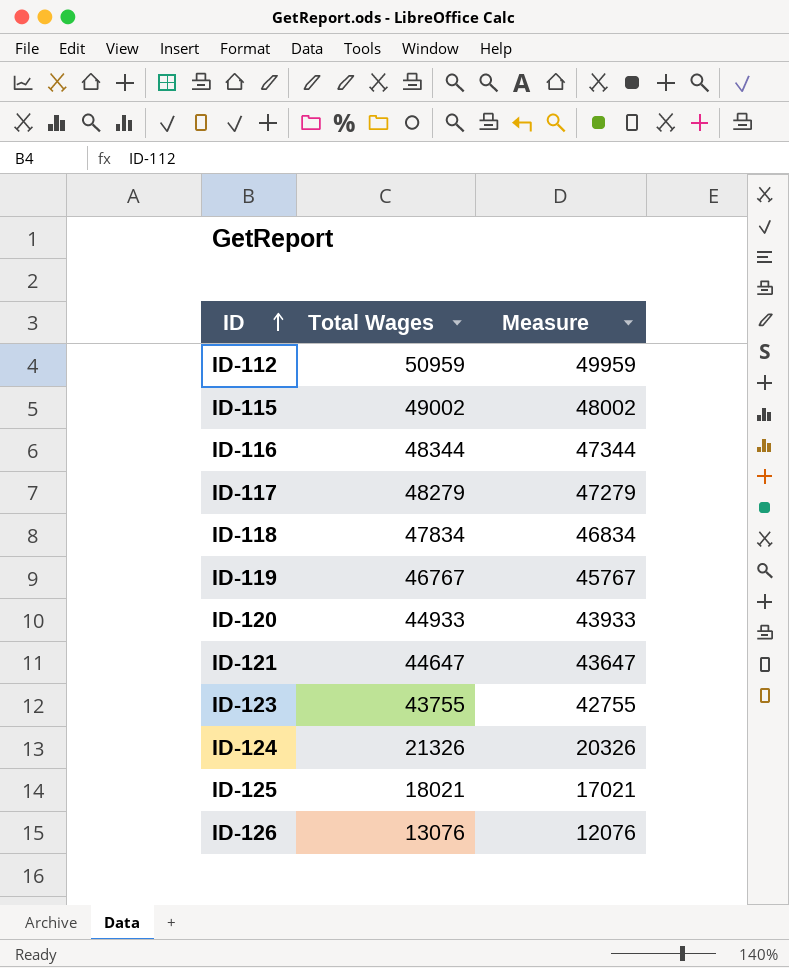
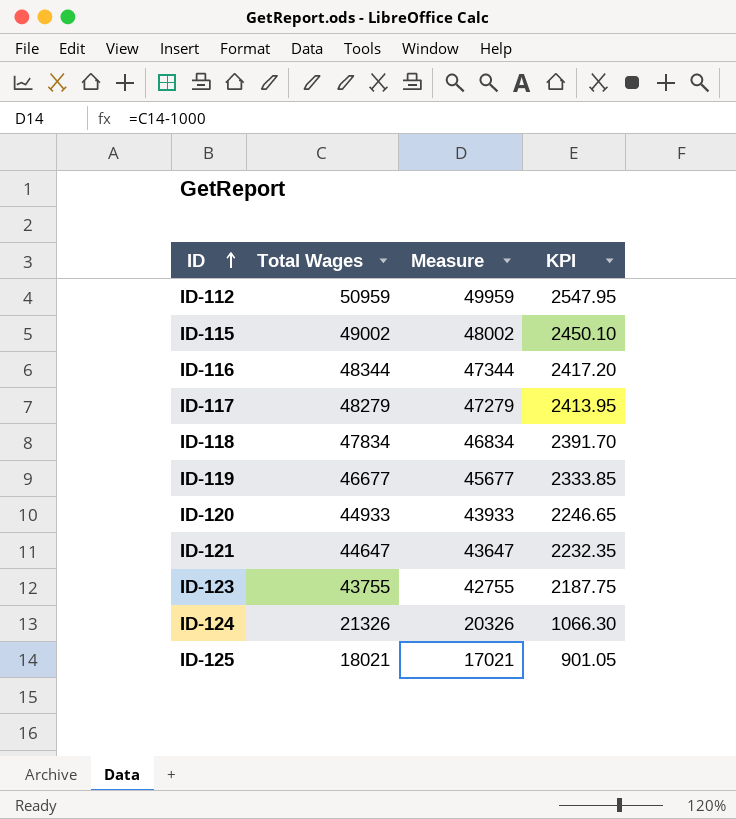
column KPI | formula: none -> [Total Wages] * 0.05
row ID-126: 13076 | 12076 -> none
ID-119 | Total Wages: 46767 -> 46677
ID-119 | Measure: 45767 -> 45677

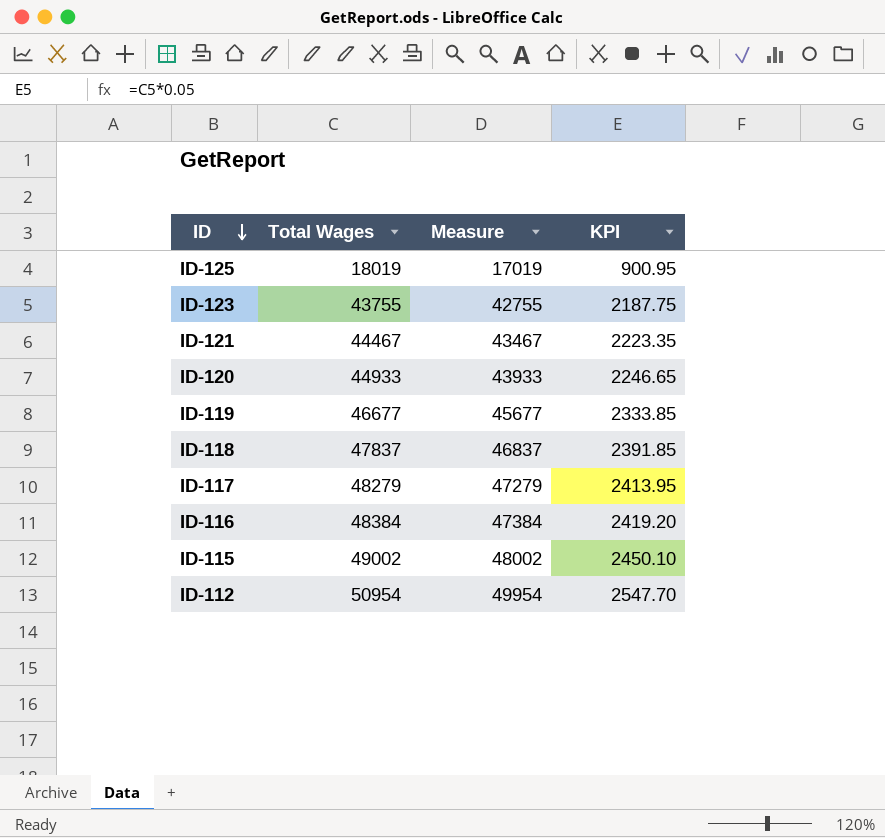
row order: ID ascending -> ID descending
row ID-124: 21326 | 20326 | 1066.30 -> none
ID-125 | Total Wages: 18021 -> 18019
ID-125 | Measure: 17021 -> 17019
ID-125 | KPI: 901.05 -> 900.95
ID-121 | Total Wages: 44647 -> 44467
ID-121 | Measure: 43647 -> 43467
ID-121 | KPI: 2232.35 -> 2223.35
ID-118 | Total Wages: 47834 -> 47837
ID-118 | Measure: 46834 -> 46837
ID-118 | KPI: 2391.70 -> 2391.85
ID-116 | Total Wages: 48344 -> 48384
ID-116 | Measure: 47344 -> 47384
ID-116 | KPI: 2417.20 -> 2419.20
ID-112 | Total Wages: 50959 -> 50954
ID-112 | Measure: 49959 -> 49954
ID-112 | KPI: 2547.95 -> 2547.70

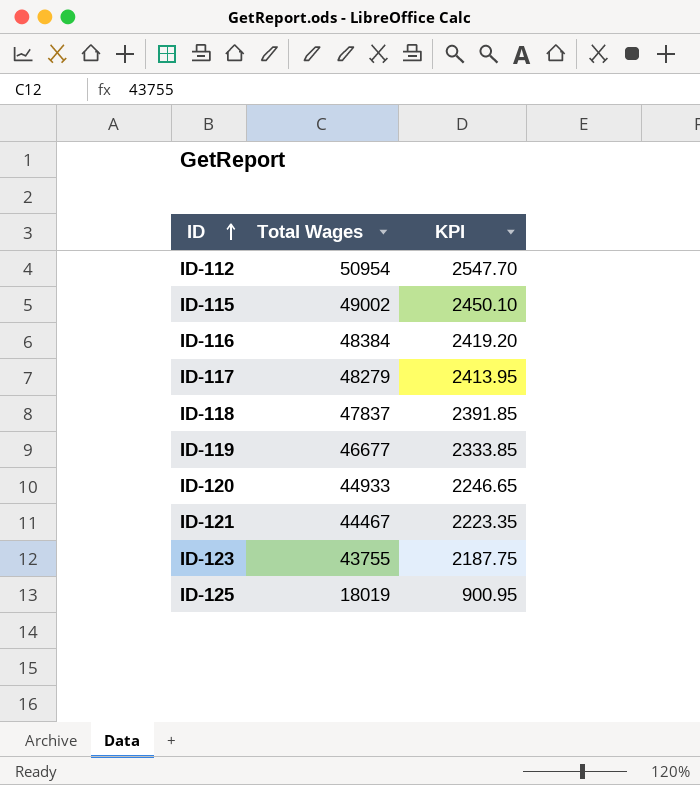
row order: ID descending -> ID ascending
column Measure | formula: [Total Wages] - 1000 -> none

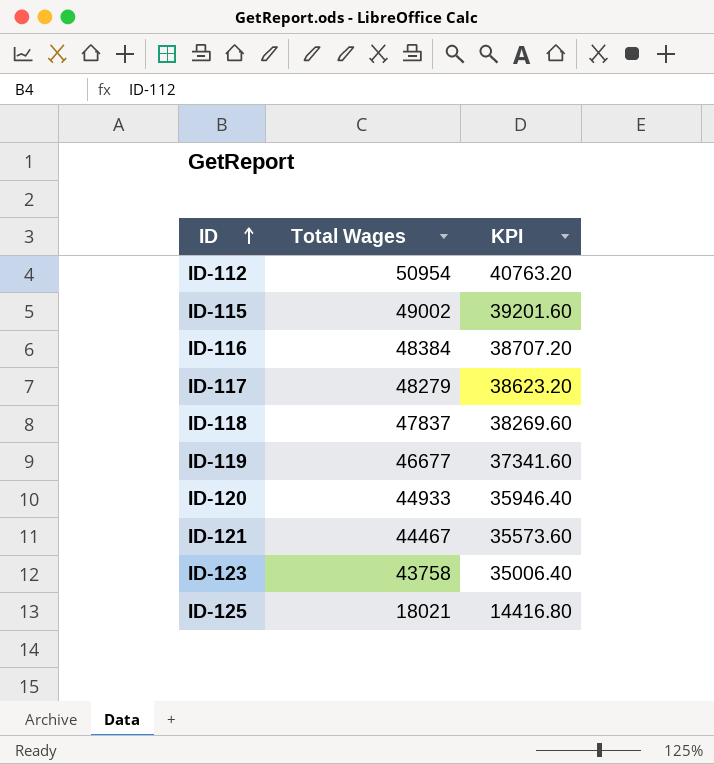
column KPI | formula: [Total Wages] * 0.05 -> [Total Wages] * 0.8
ID-123 | Total Wages: 43755 -> 43758
ID-125 | Total Wages: 18019 -> 18021

